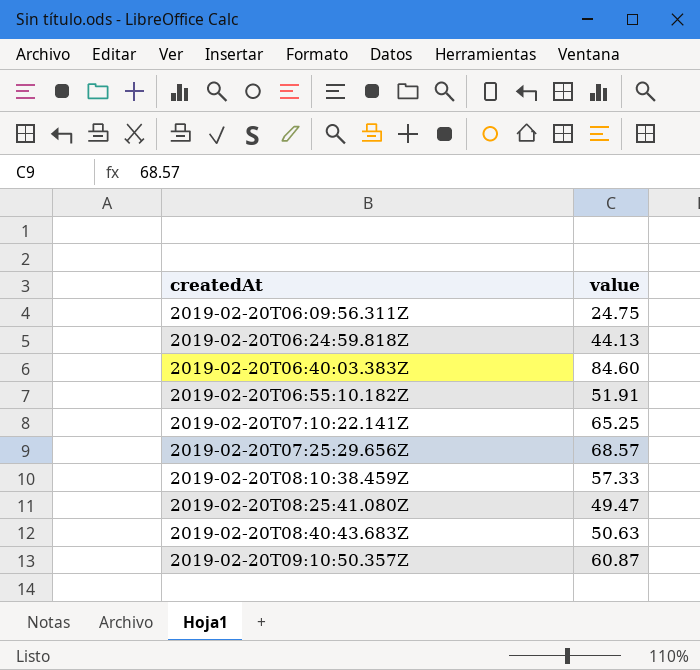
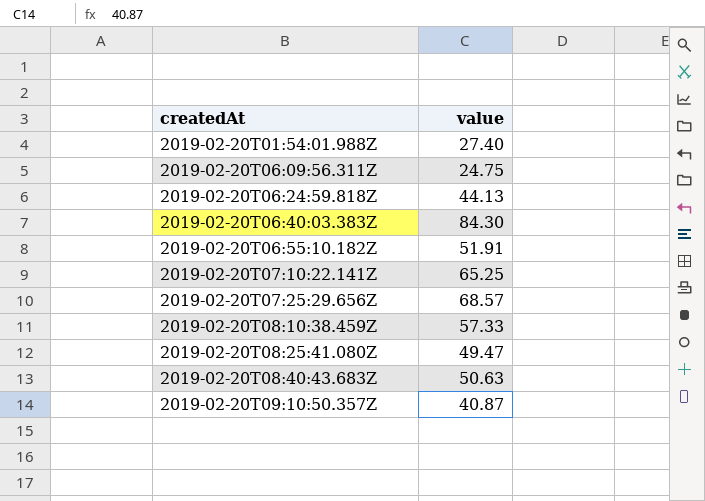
row 2019-02-20T01:54:01.988Z: none -> 27.40
2019-02-20T06:40:03.383Z | value: 84.60 -> 84.30
2019-02-20T09:10:50.357Z | value: 60.87 -> 40.87

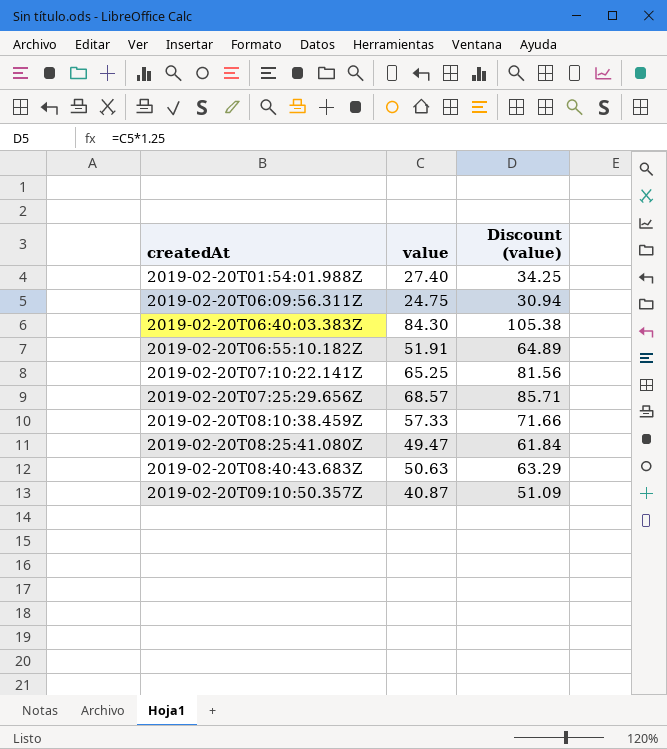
column Discount (value) | formula: none -> [value] * 1.25
row 2019-02-20T06:24:59.818Z: 44.13 -> none

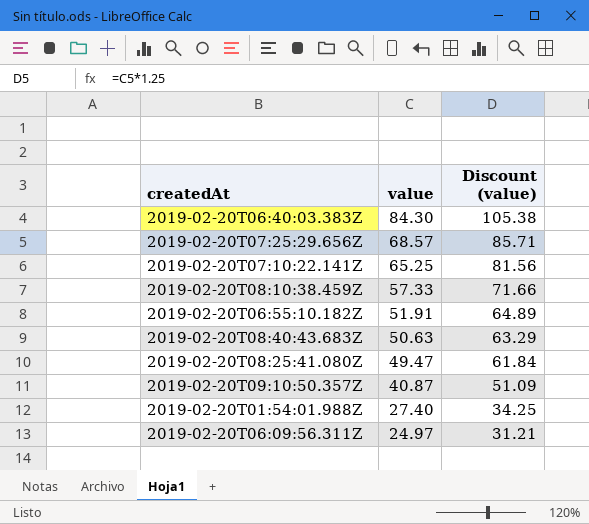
row order: createdAt ascending -> value descending
2019-02-20T06:09:56.311Z | value: 24.75 -> 24.97
2019-02-20T06:09:56.311Z | Discount (value): 30.94 -> 31.21

